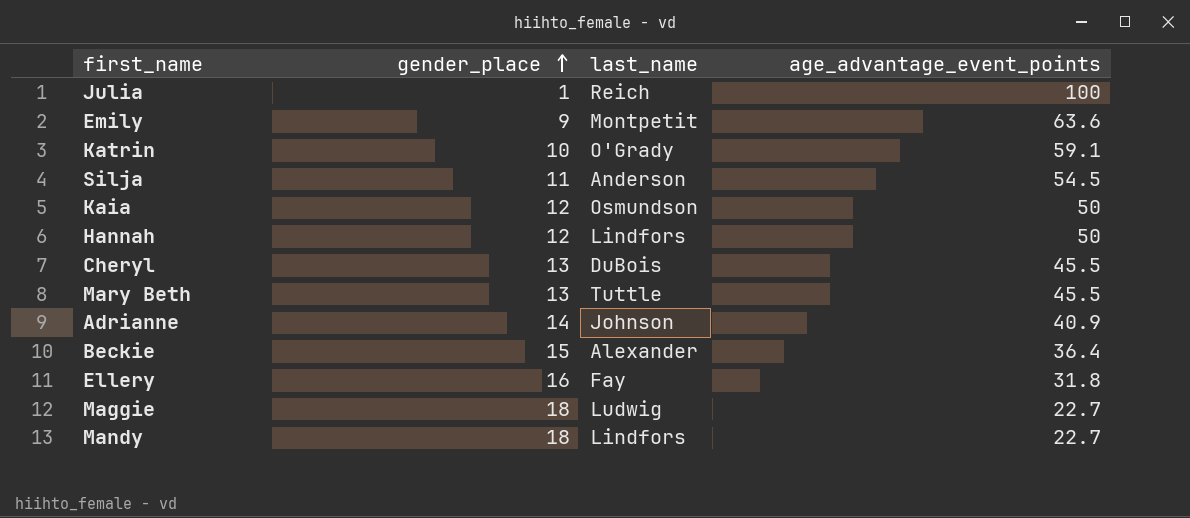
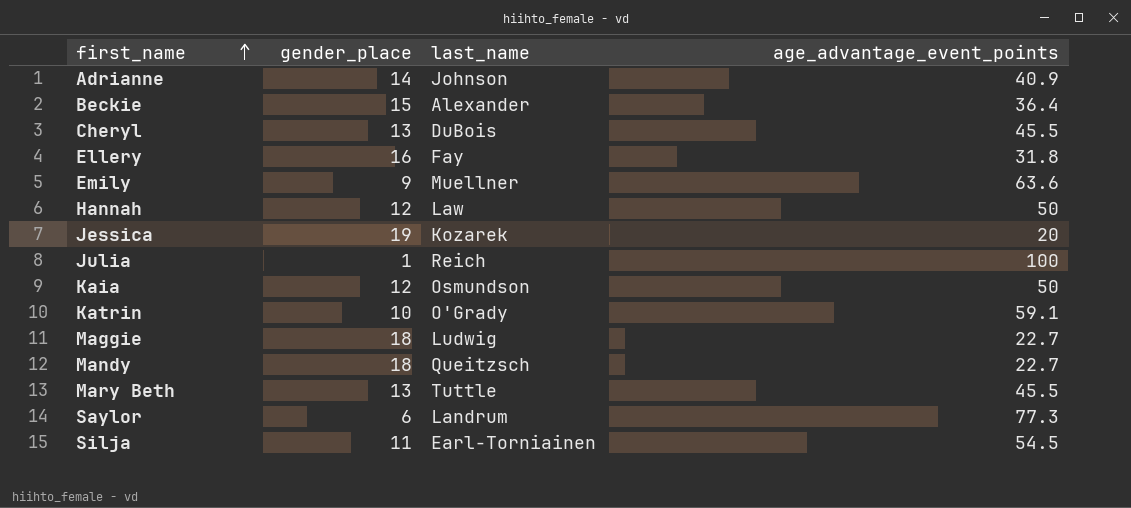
row order: gender_place ascending -> first_name ascending
Emily | last_name: Montpetit -> Muellner
Hannah | last_name: Lindfors -> Law
row Jessica: none -> 19 | Kozarek | 20
Mandy | last_name: Lindfors -> Queitzsch
row Saylor: none -> 6 | Landrum | 77.3
Silja | last_name: Anderson -> Earl-Torniainen

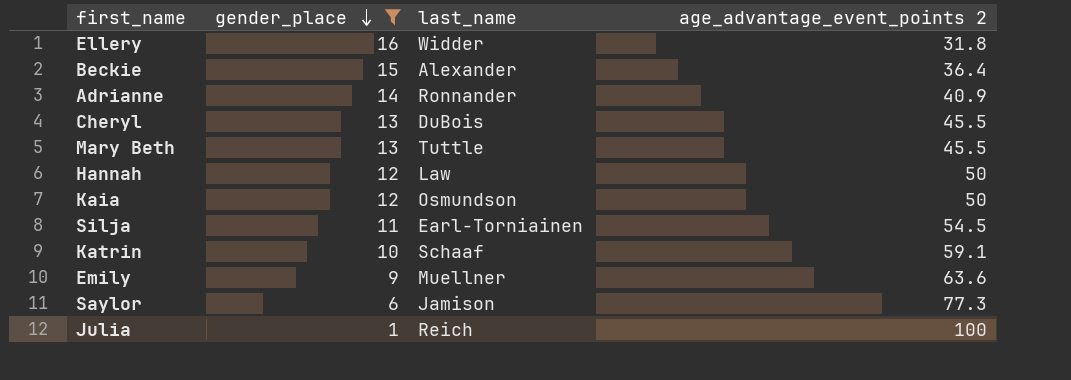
filter: none -> gender_place <= 16
row order: first_name ascending -> gender_place descending
column name: age_advantage_event_points -> age_advantage_event_points 2
Ellery | last_name: Fay -> Widder
Adrianne | last_name: Johnson -> Ronnander
Katrin | last_name: O'Grady -> Schaaf
Saylor | last_name: Landrum -> Jamison

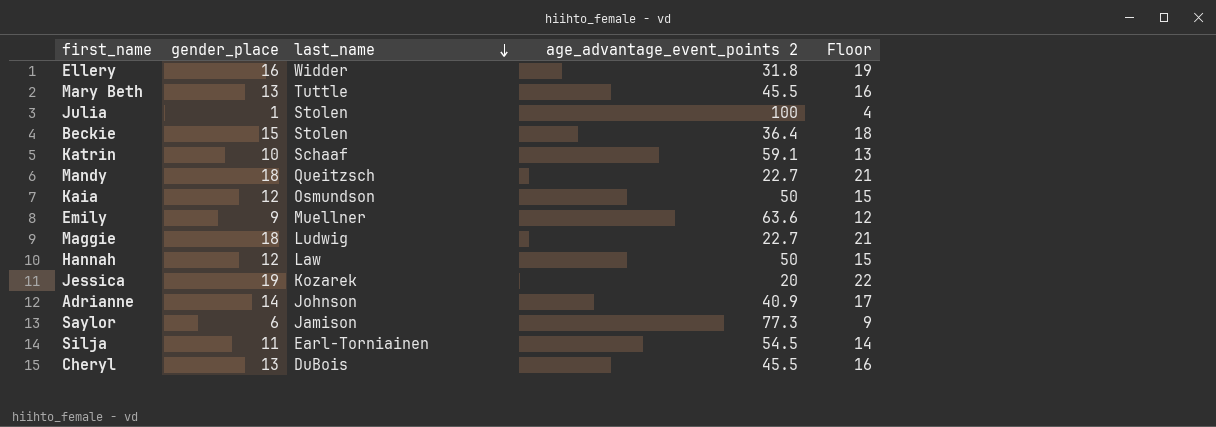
filter: gender_place <= 16 -> none
row order: gender_place descending -> last_name descending
column Floor | formula: none -> [gender_place] + 3
Julia | last_name: Reich -> Stolen
Beckie | last_name: Alexander -> Stolen
Adrianne | last_name: Ronnander -> Johnson

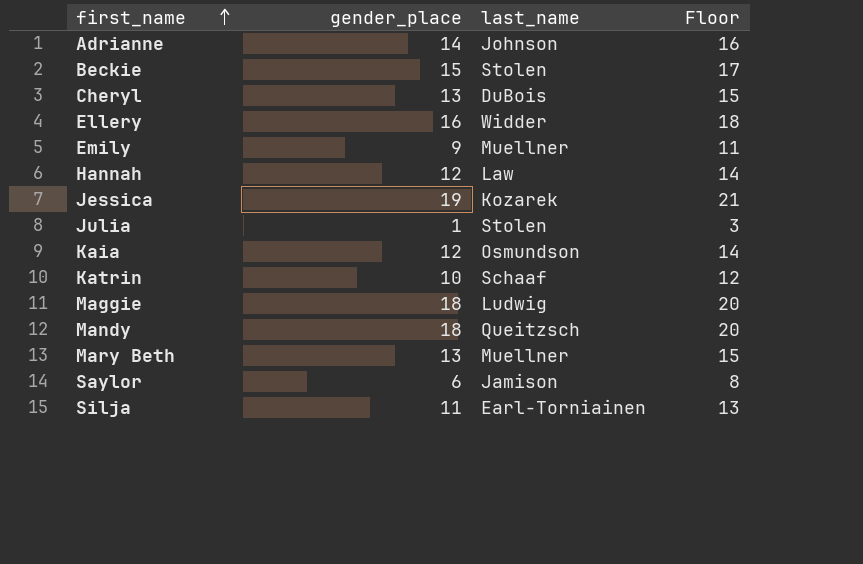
row order: last_name descending -> first_name ascending
column age_advantage_event_points 2 | position: 4 -> none
column Floor | formula: [gender_place] + 3 -> [gender_place] + 2
Mary Beth | last_name: Tuttle -> Muellner

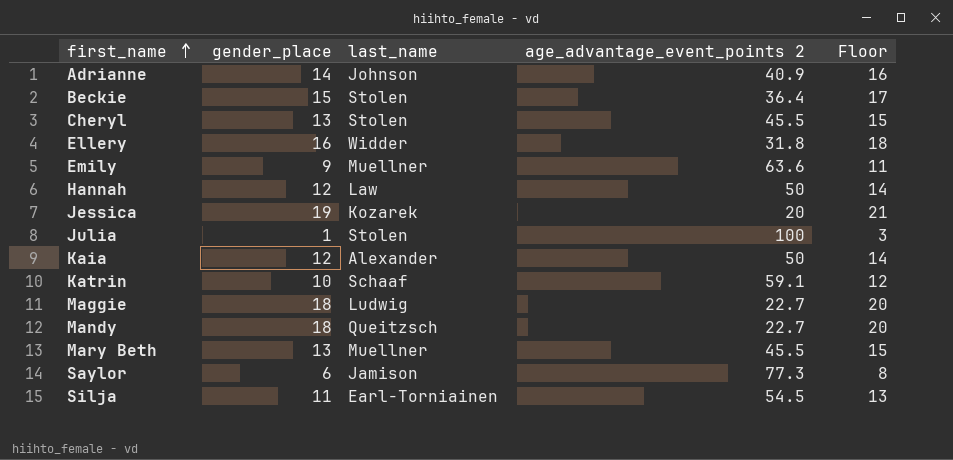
column age_advantage_event_points 2 | position: none -> 4
Cheryl | last_name: DuBois -> Stolen
Kaia | last_name: Osmundson -> Alexander

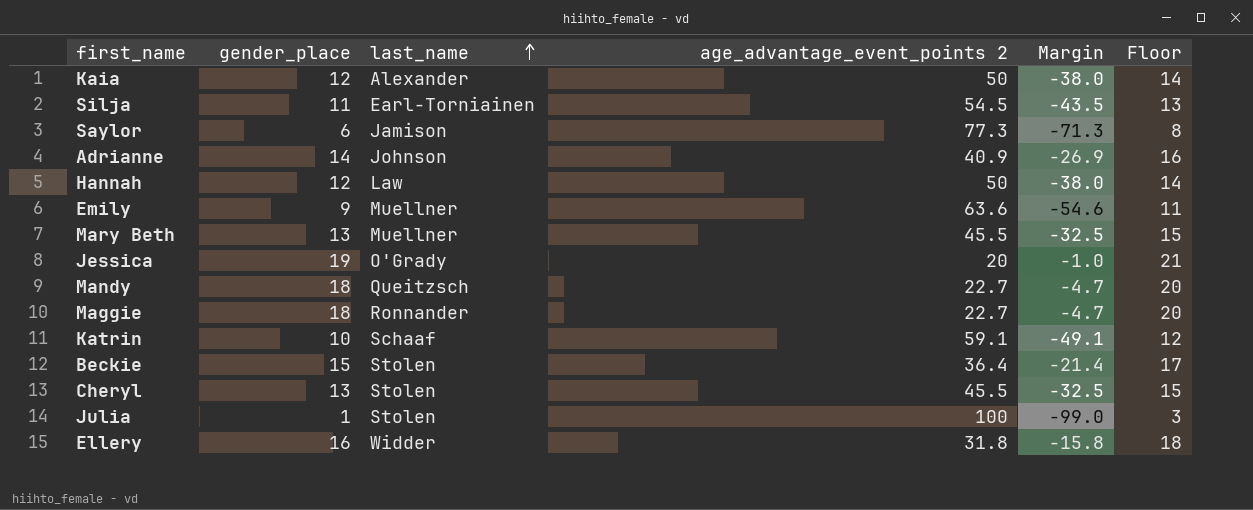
row order: first_name ascending -> last_name ascending
column Margin | formula: none -> [gender_place] - [age_advantage_event_points 2]
Jessica | last_name: Kozarek -> O'Grady
Maggie | last_name: Ludwig -> Ronnander

